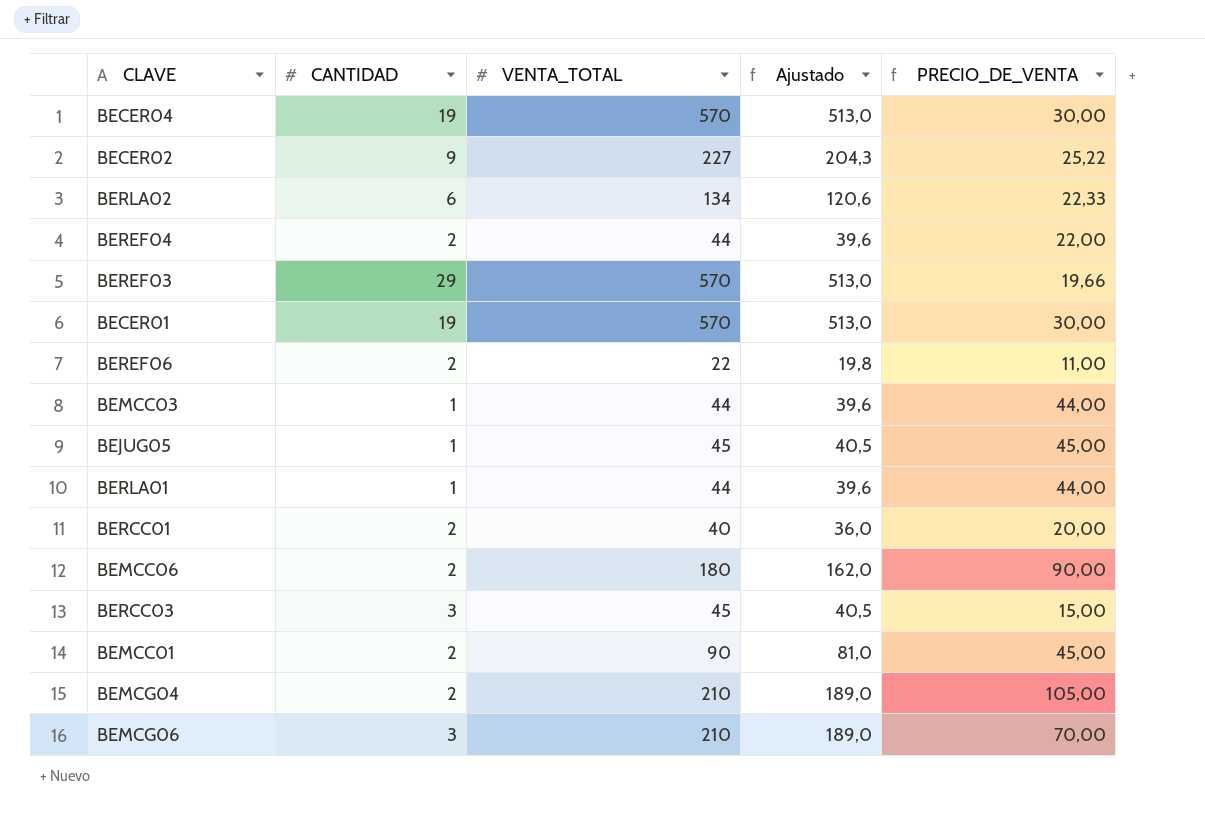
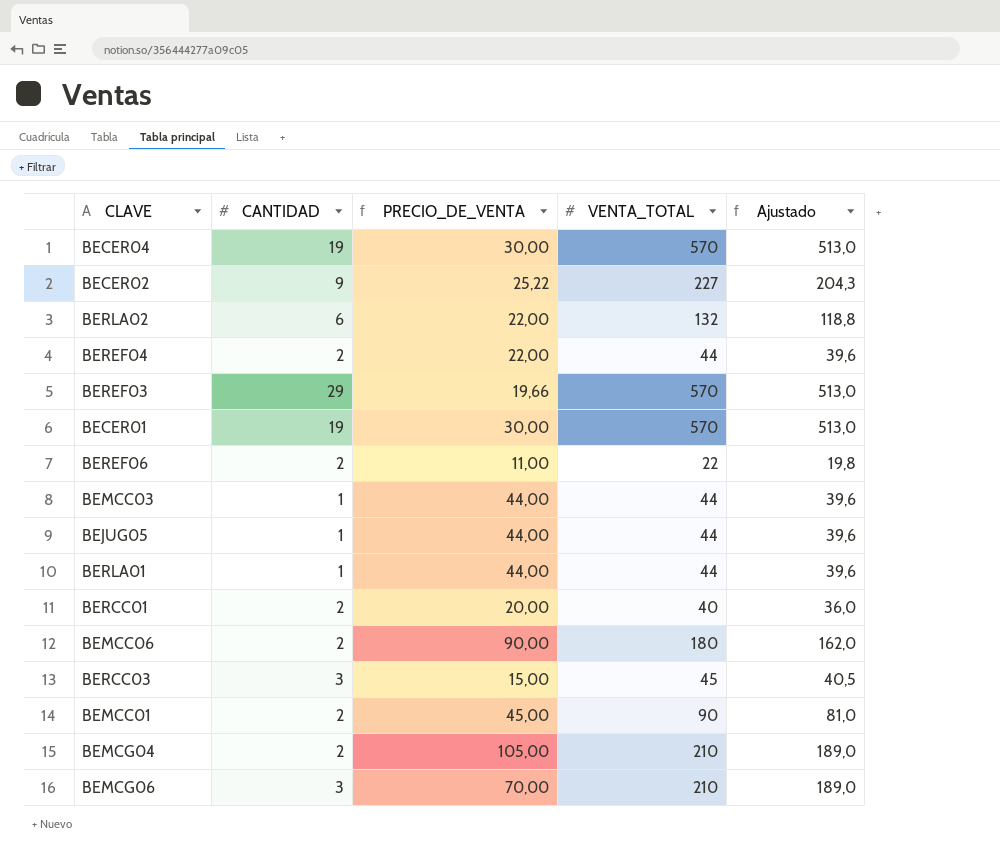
column PRECIO_DE_VENTA | position: 5 -> 3
BERLA02 | PRECIO_DE_VENTA: 22,33 -> 22,00
BERLA02 | VENTA_TOTAL: 134 -> 132
BERLA02 | Ajustado: 120,6 -> 118,8
BEJUG05 | PRECIO_DE_VENTA: 45,00 -> 44,00
BEJUG05 | VENTA_TOTAL: 45 -> 44
BEJUG05 | Ajustado: 40,5 -> 39,6

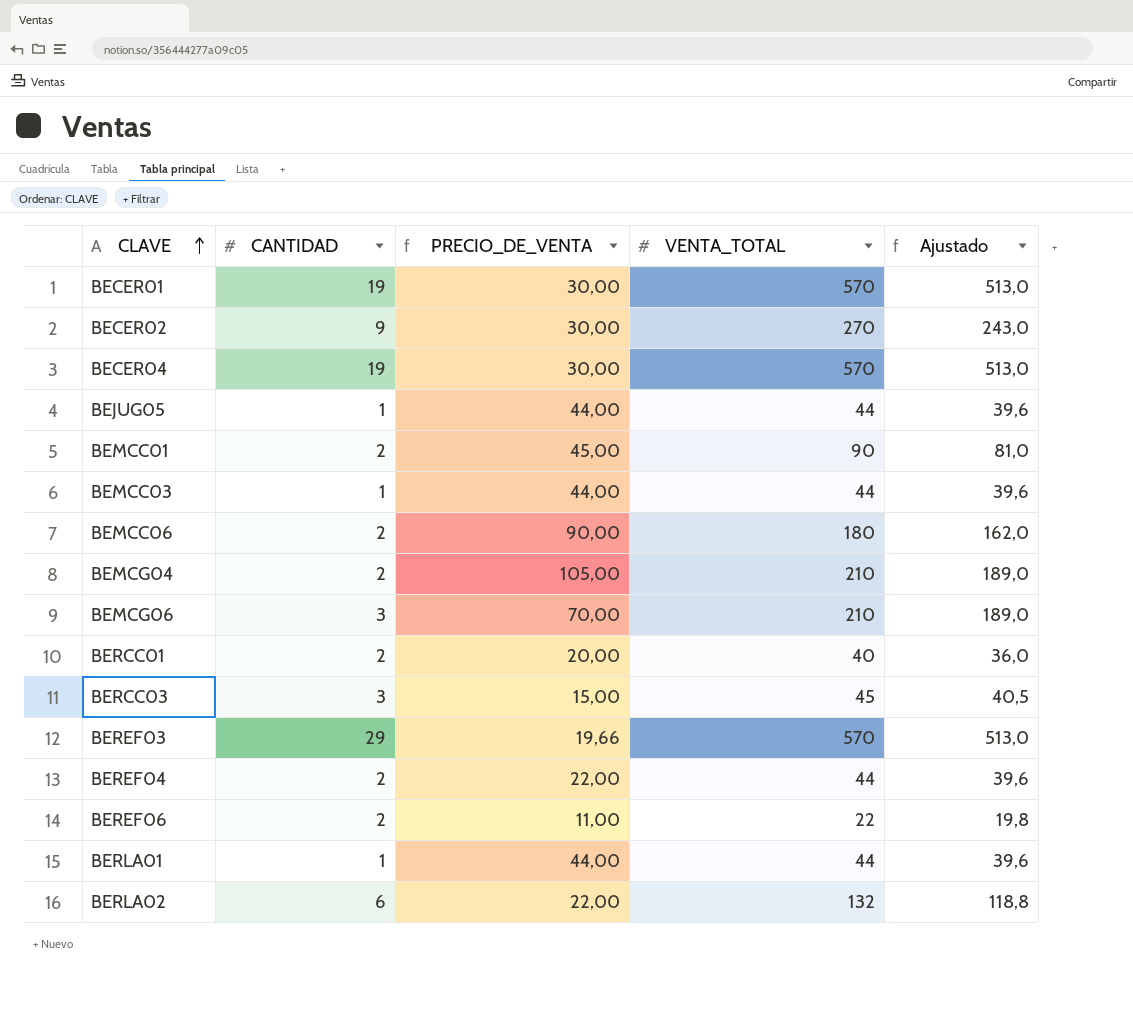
row order: none -> CLAVE ascending
BECER02 | PRECIO_DE_VENTA: 25,22 -> 30,00
BECER02 | VENTA_TOTAL: 227 -> 270
BECER02 | Ajustado: 204,3 -> 243,0

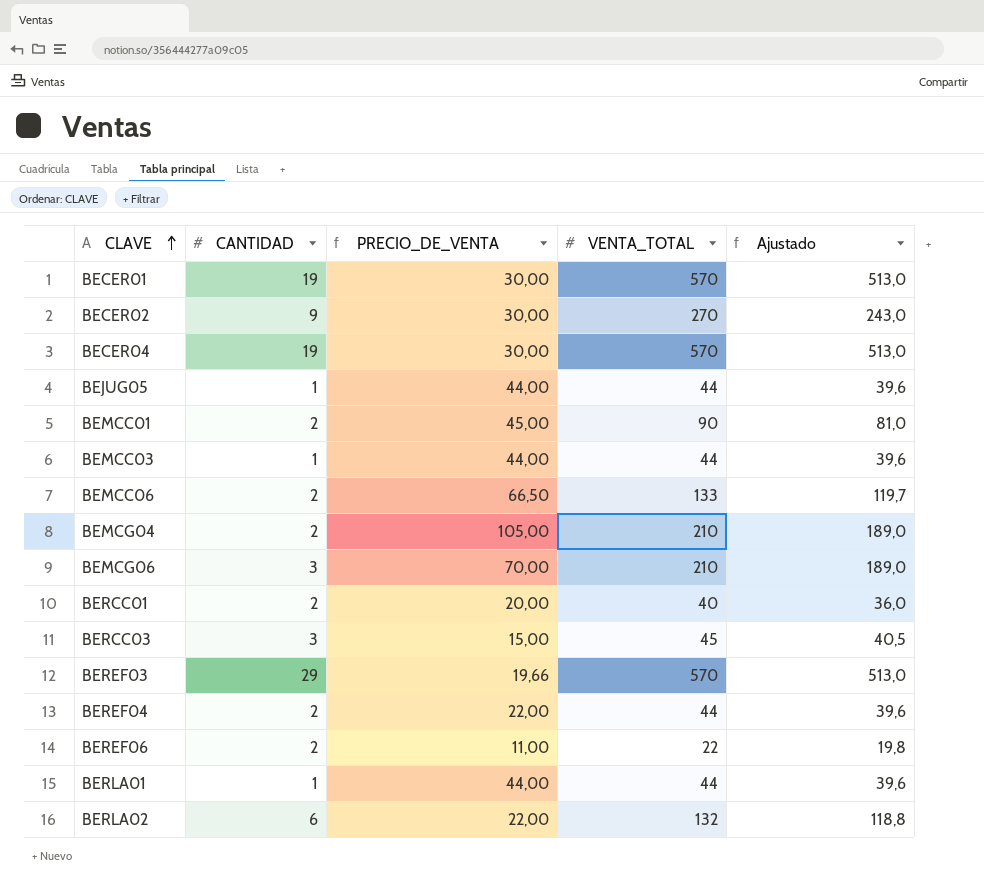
BEMCC06 | PRECIO_DE_VENTA: 90,00 -> 66,50
BEMCC06 | VENTA_TOTAL: 180 -> 133
BEMCC06 | Ajustado: 162,0 -> 119,7

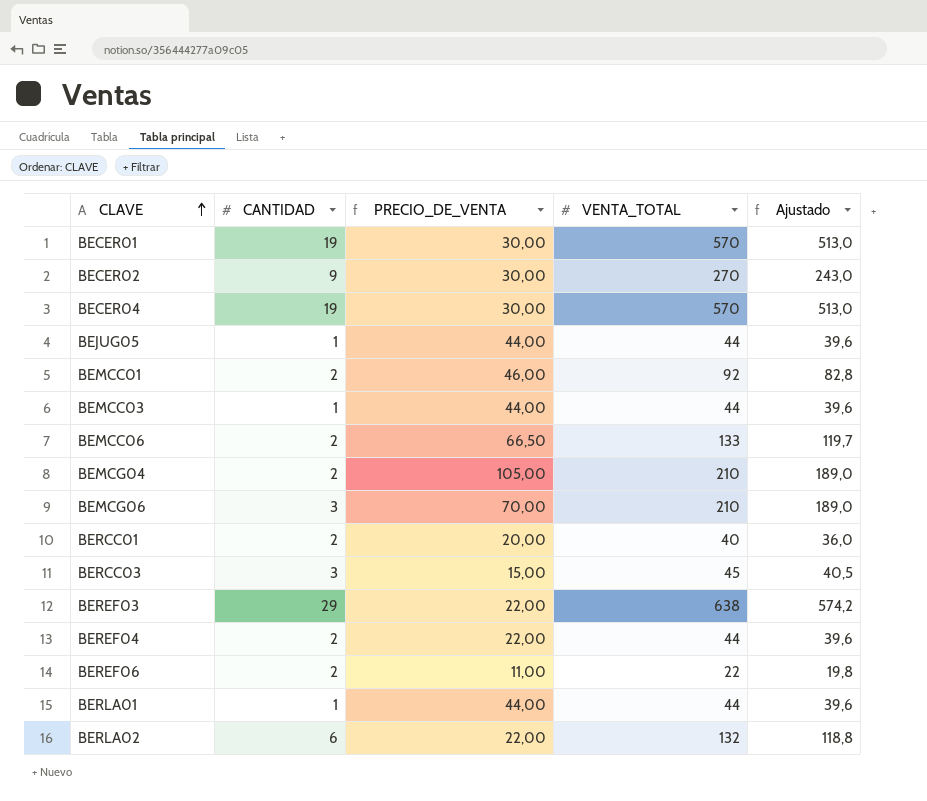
BEMCC01 | PRECIO_DE_VENTA: 45,00 -> 46,00
BEMCC01 | VENTA_TOTAL: 90 -> 92
BEMCC01 | Ajustado: 81,0 -> 82,8
BEREF03 | PRECIO_DE_VENTA: 19,66 -> 22,00
BEREF03 | VENTA_TOTAL: 570 -> 638
BEREF03 | Ajustado: 513,0 -> 574,2

